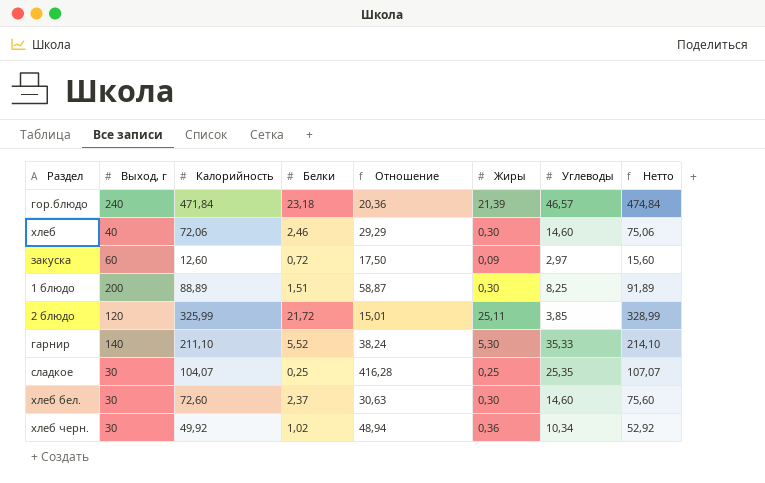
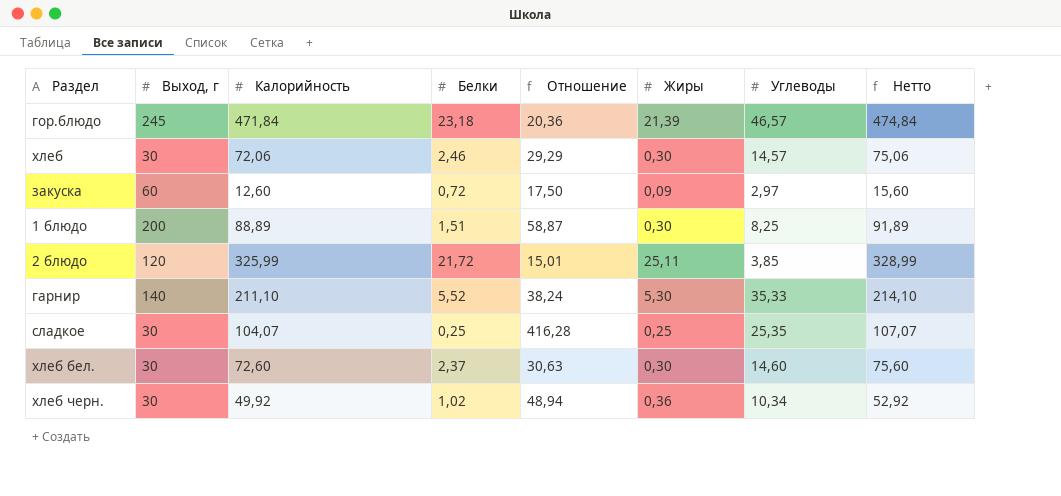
гор.блюдо | Выход, г: 240 -> 245
хлеб | Выход, г: 40 -> 30
хлеб | Углеводы: 14,60 -> 14,57

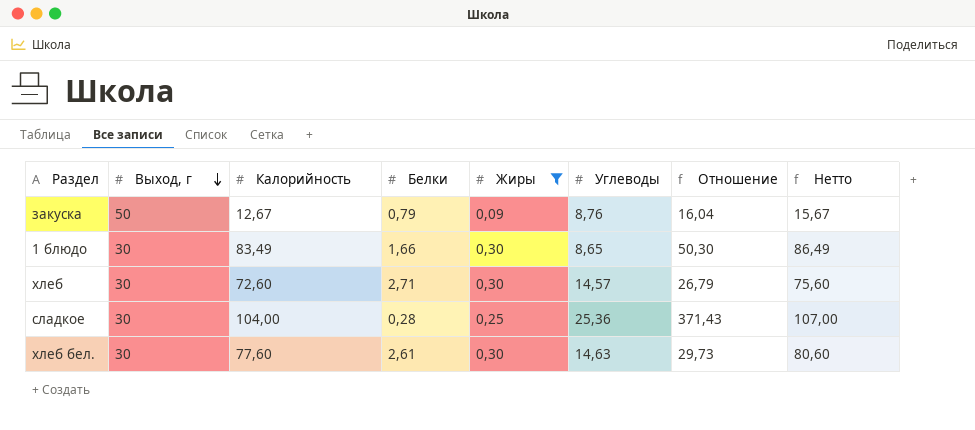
filter: none -> Жиры <= 0,30
row order: none -> Выход, г descending
column Отношение | position: 5 -> 7
закуска | Выход, г: 60 -> 50
закуска | Калорийность: 12,60 -> 12,67
закуска | Белки: 0,72 -> 0,79
закуска | Углеводы: 2,97 -> 8,76
закуска | Отношение: 17,50 -> 16,04
закуска | Нетто: 15,60 -> 15,67
1 блюдо | Выход, г: 200 -> 30
1 блюдо | Калорийность: 88,89 -> 83,49
1 блюдо | Белки: 1,51 -> 1,66
1 блюдо | Углеводы: 8,25 -> 8,65
1 блюдо | Отношение: 58,87 -> 50,30
1 блюдо | Нетто: 91,89 -> 86,49
хлеб | Калорийность: 72,06 -> 72,60
хлеб | Белки: 2,46 -> 2,71
хлеб | Отношение: 29,29 -> 26,79
хлеб | Нетто: 75,06 -> 75,60
сладкое | Калорийность: 104,07 -> 104,00
сладкое | Белки: 0,25 -> 0,28
сладкое | Углеводы: 25,35 -> 25,36
сладкое | Отношение: 416,28 -> 371,43
сладкое | Нетто: 107,07 -> 107,00
хлеб бел. | Калорийность: 72,60 -> 77,60
хлеб бел. | Белки: 2,37 -> 2,61
хлеб бел. | Углеводы: 14,60 -> 14,63
хлеб бел. | Отношение: 30,63 -> 29,73
хлеб бел. | Нетто: 75,60 -> 80,60

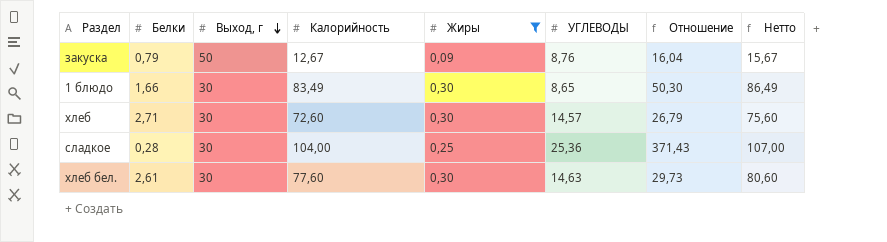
column Белки | position: 4 -> 2
column name: Углеводы -> УГЛЕВОДЫ

